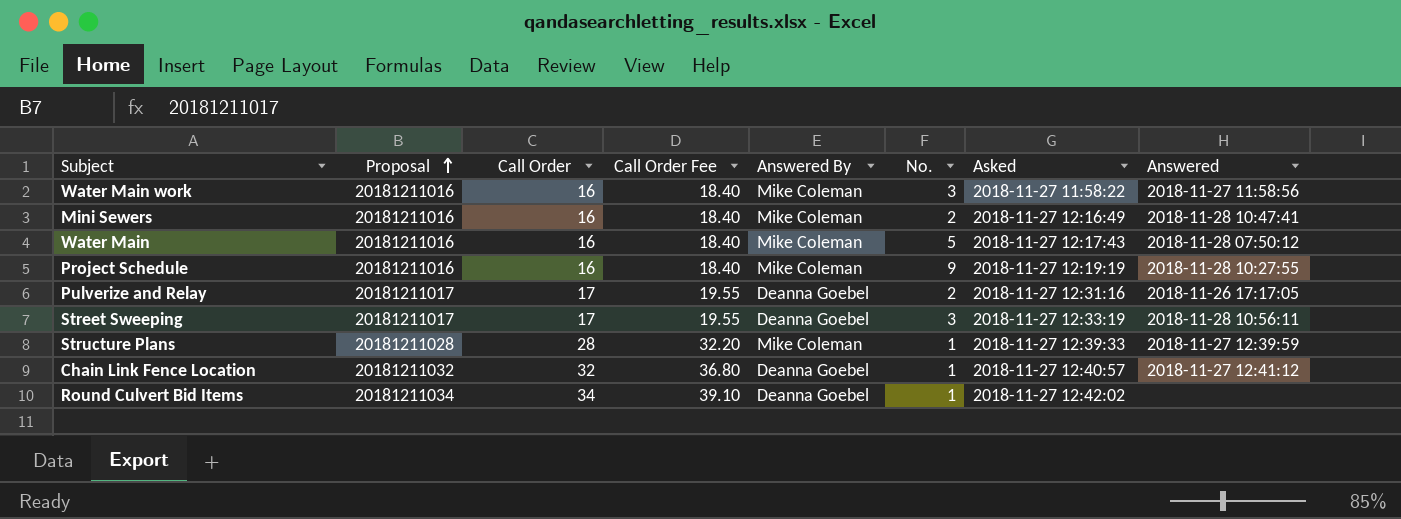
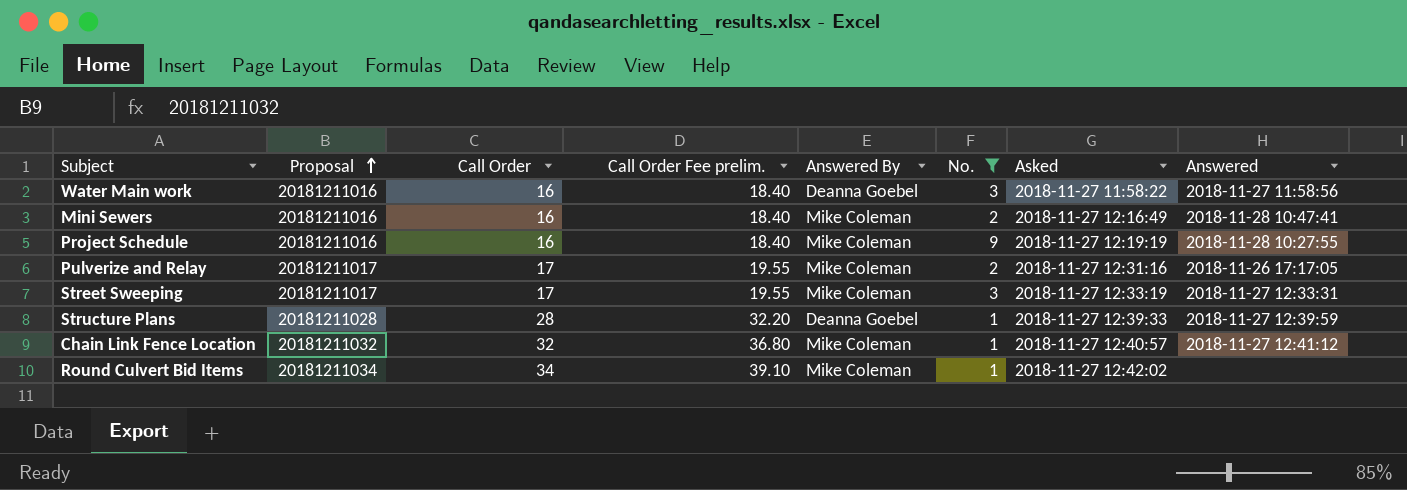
filter: none -> No. != 5
column name: Call Order Fee -> Call Order Fee prelim.
Water Main work | Answered By: Mike Coleman -> Deanna Goebel
Pulverize and Relay | Answered By: Deanna Goebel -> Mike Coleman
Street Sweeping | Answered By: Deanna Goebel -> Mike Coleman
Street Sweeping | Answered: 2018-11-28 10:56:11 -> 2018-11-27 12:33:31
Structure Plans | Answered By: Mike Coleman -> Deanna Goebel
Chain Link Fence Location | Answered By: Deanna Goebel -> Mike Coleman
Round Culvert Bid Items | Answered By: Deanna Goebel -> Mike Coleman

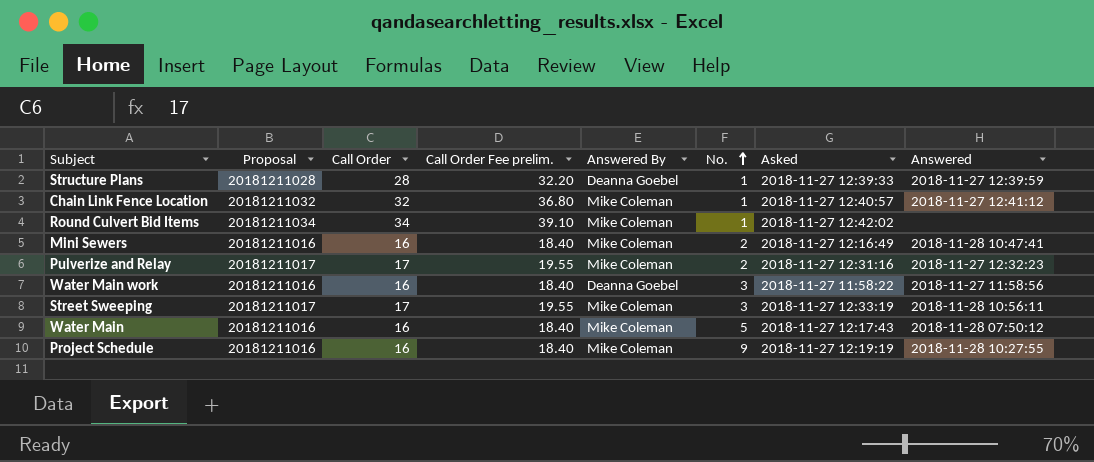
filter: No. != 5 -> none
row order: Proposal ascending -> No. ascending
Pulverize and Relay | Answered: 2018-11-26 17:17:05 -> 2018-11-27 12:32:23
Street Sweeping | Answered: 2018-11-27 12:33:31 -> 2018-11-28 10:56:11

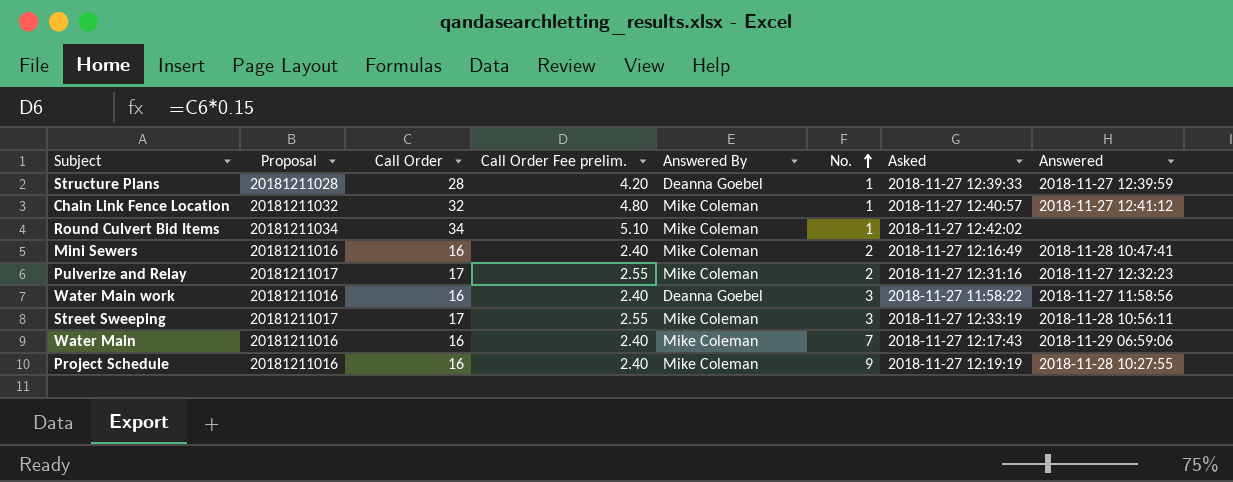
column Call Order Fee prelim. | formula: [Call Order] * 1.15 -> [Call Order] * 0.15
Water Main | No.: 5 -> 7
Water Main | Answered: 2018-11-28 07:50:12 -> 2018-11-29 06:59:06

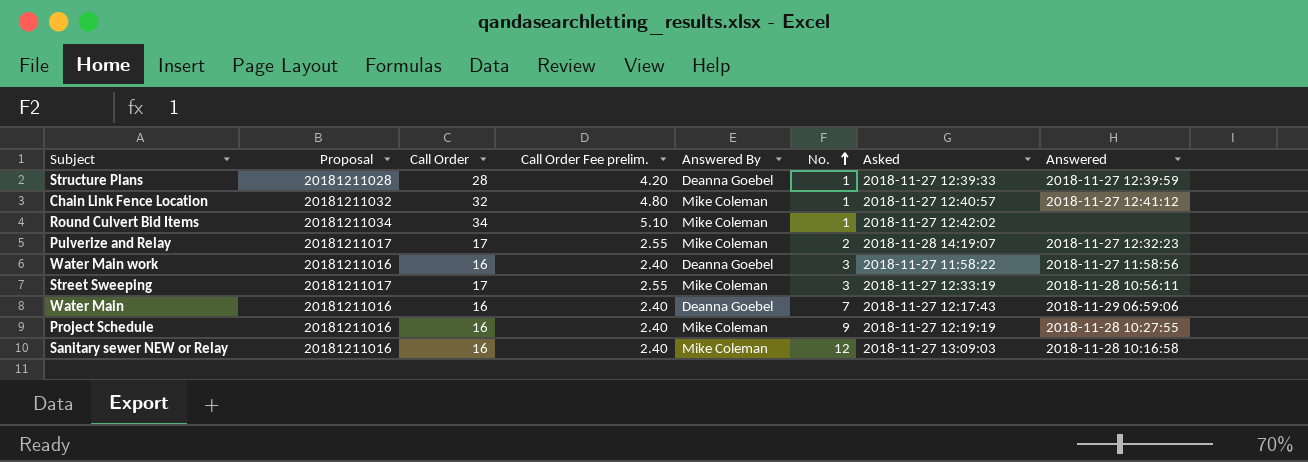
row Mini Sewers: 20181211016 | 16 | 2.40 | Mike Coleman | 2 | 2018-11-27 12:16:49 | 2018-11-28 10:47:41 -> none
Pulverize and Relay | Asked: 2018-11-27 12:31:16 -> 2018-11-28 14:19:07
Water Main | Answered By: Mike Coleman -> Deanna Goebel
row Sanitary sewer NEW or Relay: none -> 20181211016 | 16 | 2.40 | Mike Coleman | 12 | 2018-11-27 13:09:03 | 2018-11-28 10:16:58

